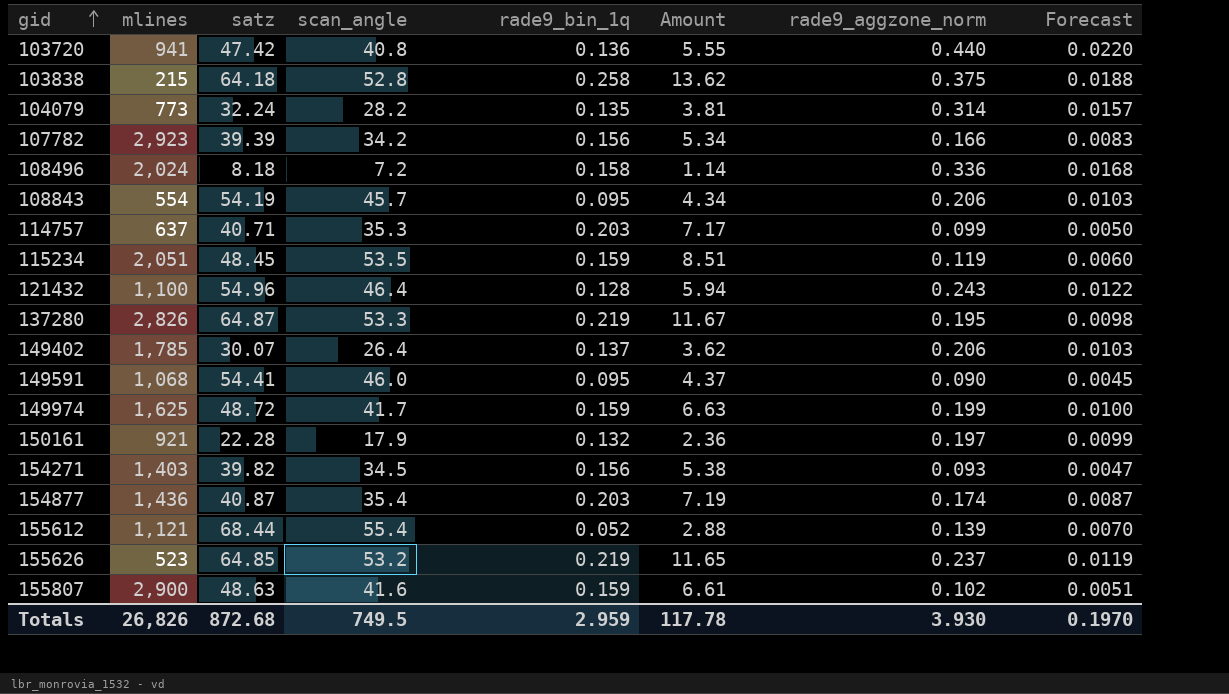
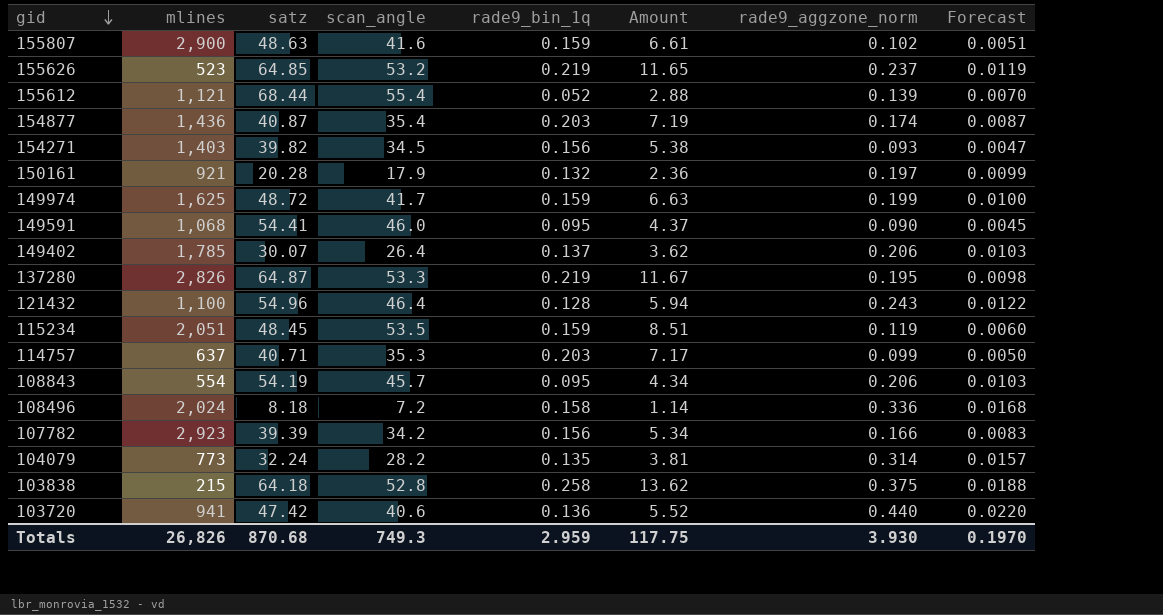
row order: gid ascending -> gid descending
150161 | satz: 22.28 -> 20.28
103720 | scan_angle: 40.8 -> 40.6
103720 | Amount: 5.55 -> 5.52
Totals | satz: 872.68 -> 870.68
Totals | scan_angle: 749.5 -> 749.3
Totals | Amount: 117.78 -> 117.75

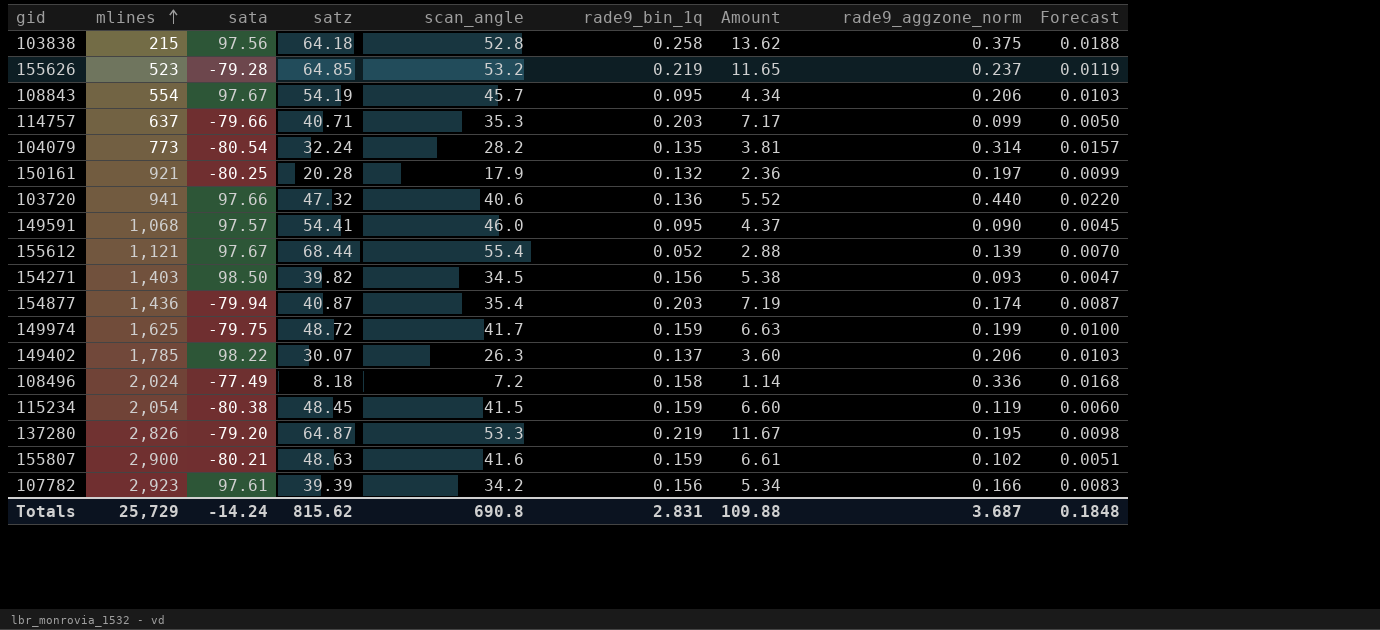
row order: gid descending -> mlines ascending
column sata | position: none -> 3
row 121432: 1,100 | 54.96 | 46.4 | 0.128 | 5.94 | 0.243 | 0.0122 -> none
103720 | satz: 47.42 -> 47.32
149402 | scan_angle: 26.4 -> 26.3
149402 | Amount: 3.62 -> 3.60
115234 | mlines: 2,051 -> 2,054
115234 | scan_angle: 53.5 -> 41.5
115234 | Amount: 8.51 -> 6.60
Totals | mlines: 26,826 -> 25,729
Totals | satz: 870.68 -> 815.62
Totals | scan_angle: 749.3 -> 690.8
Totals | rade9_bin_1q: 2.959 -> 2.831
Totals | Amount: 117.75 -> 109.88
Totals | rade9_aggzone_norm: 3.930 -> 3.687
Totals | Forecast: 0.1970 -> 0.1848

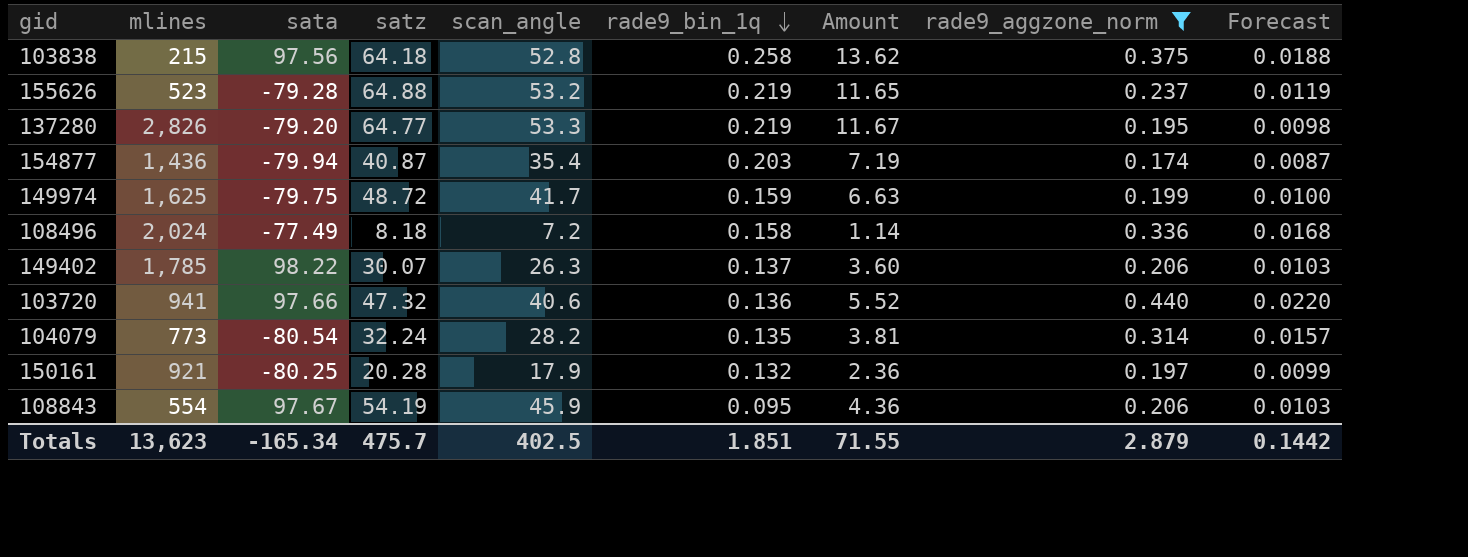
filter: none -> rade9_aggzone_norm >= 0.174
row order: mlines ascending -> rade9_bin_1q descending
155626 | satz: 64.85 -> 64.88
137280 | satz: 64.87 -> 64.77
108843 | scan_angle: 45.7 -> 45.9
108843 | Amount: 4.34 -> 4.36
Totals | mlines: 25,729 -> 13,623
Totals | sata: -14.24 -> -165.34
Totals | satz: 815.62 -> 475.7
Totals | scan_angle: 690.8 -> 402.5
Totals | rade9_bin_1q: 2.831 -> 1.851
Totals | Amount: 109.88 -> 71.55
Totals | rade9_aggzone_norm: 3.687 -> 2.879
Totals | Forecast: 0.1848 -> 0.1442

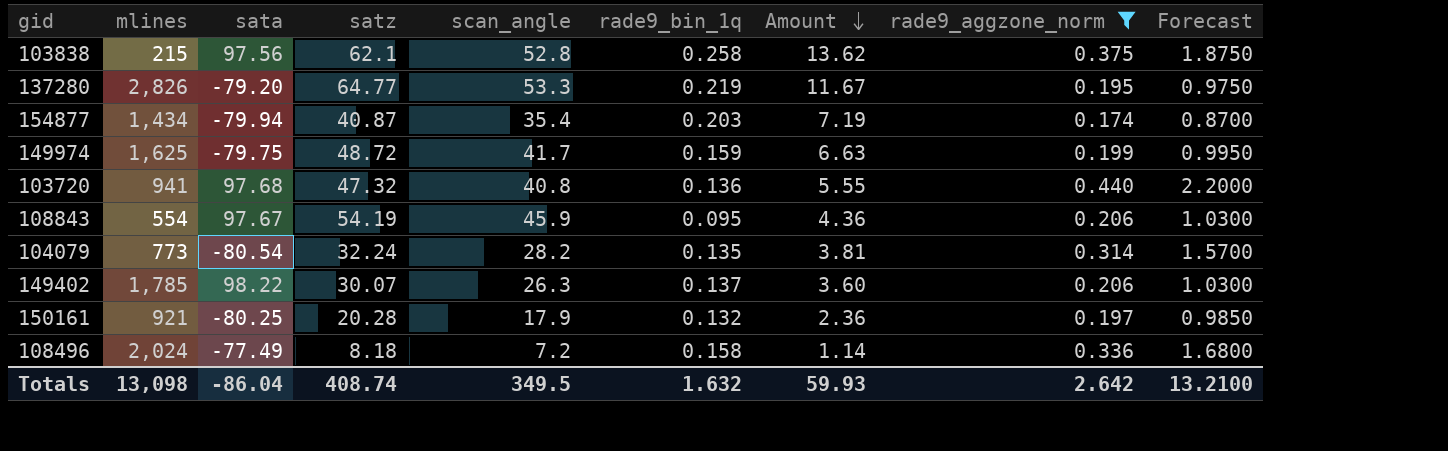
row order: rade9_bin_1q descending -> Amount descending
column Forecast | formula: [rade9_aggzone_norm] * 0.05 -> [rade9_aggzone_norm] * 5
row 155626: 523 | -79.28 | 64.88 | 53.2 | 0.219 | 11.65 | 0.237 | 0.0119 -> none
103838 | satz: 64.18 -> 62.1
154877 | mlines: 1,436 -> 1,434
103720 | sata: 97.66 -> 97.68
103720 | scan_angle: 40.6 -> 40.8
103720 | Amount: 5.52 -> 5.55
Totals | mlines: 13,623 -> 13,098
Totals | sata: -165.34 -> -86.04
Totals | satz: 475.7 -> 408.74
Totals | scan_angle: 402.5 -> 349.5
Totals | rade9_bin_1q: 1.851 -> 1.632
Totals | Amount: 71.55 -> 59.93
Totals | rade9_aggzone_norm: 2.879 -> 2.642
Totals | Forecast: 0.1442 -> 13.2100

